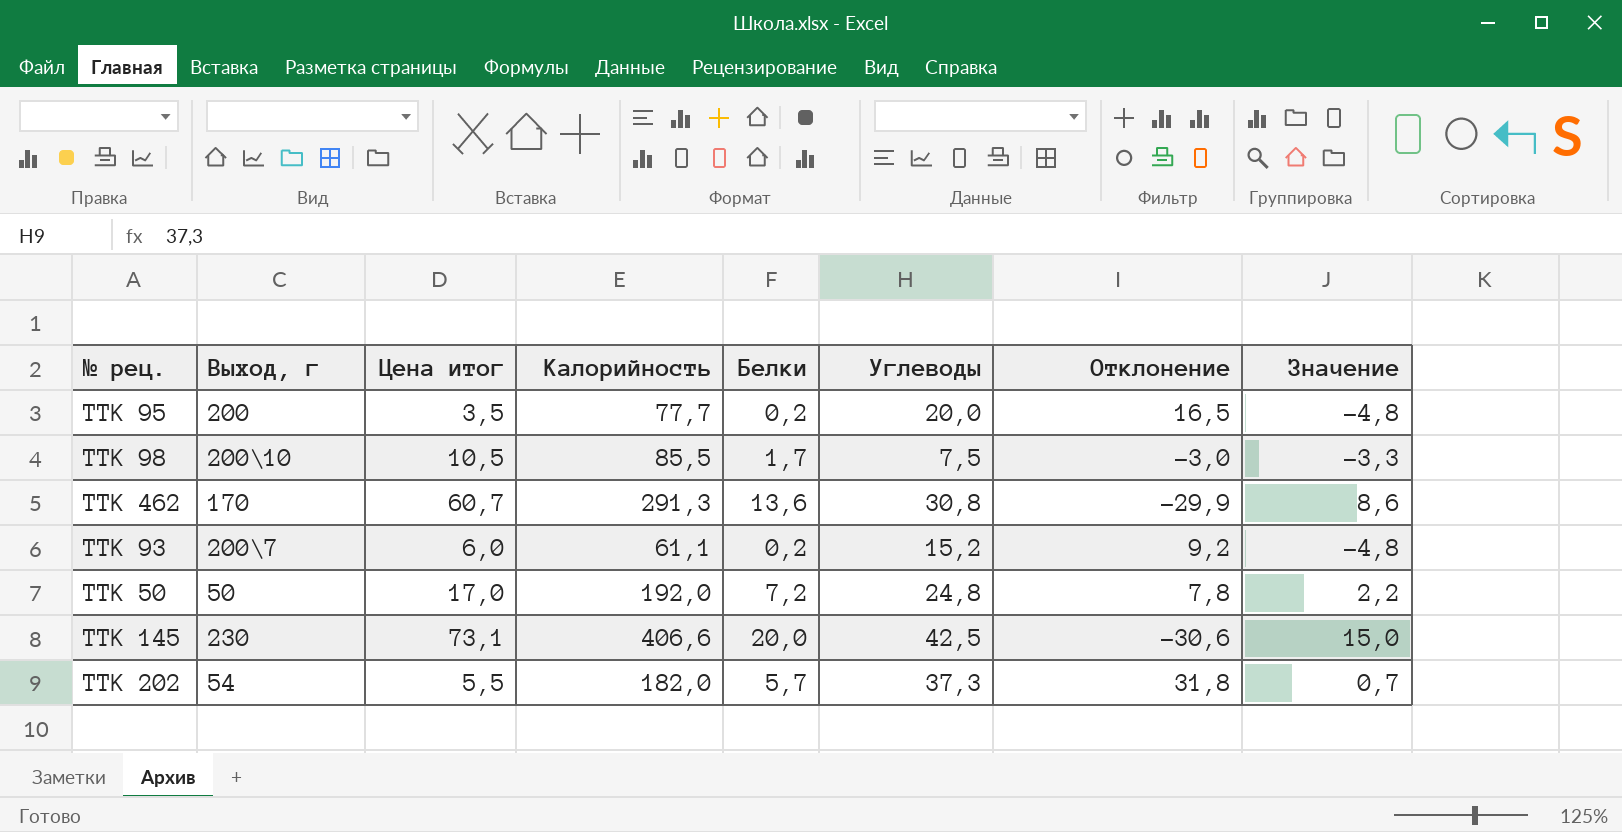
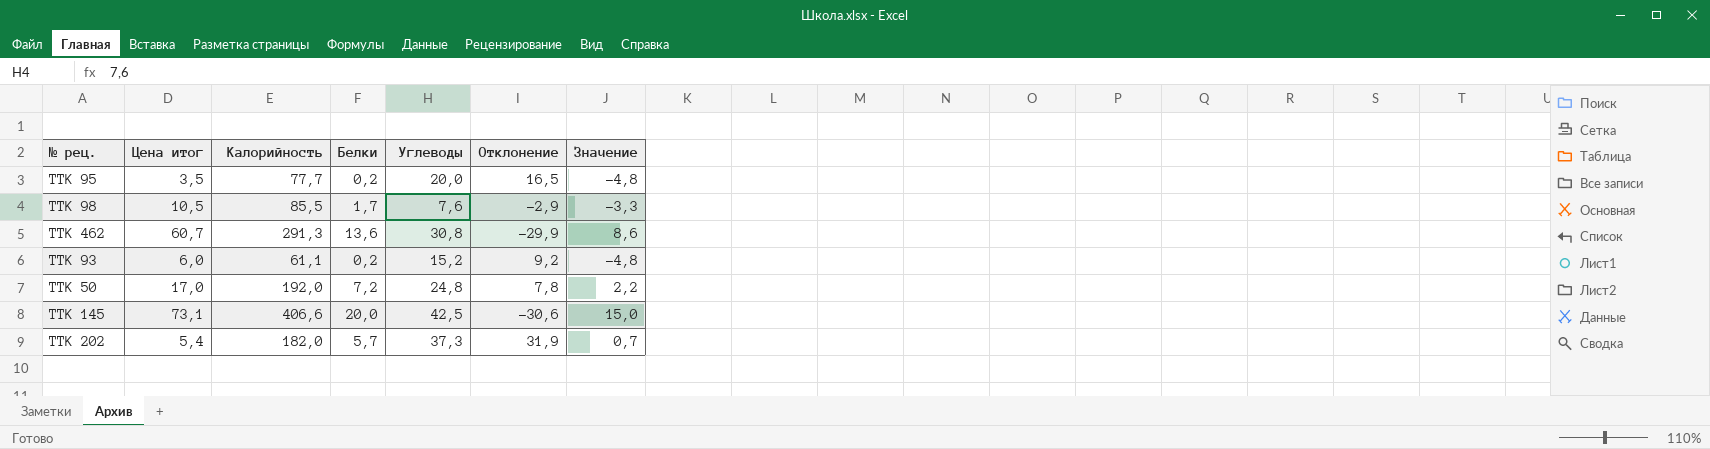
column Выход, г | position: 2 -> none
ТТК 98 | Углеводы: 7,5 -> 7,6
ТТК 98 | Отклонение: -3,0 -> -2,9
ТТК 202 | Цена итог: 5,5 -> 5,4
ТТК 202 | Отклонение: 31,8 -> 31,9

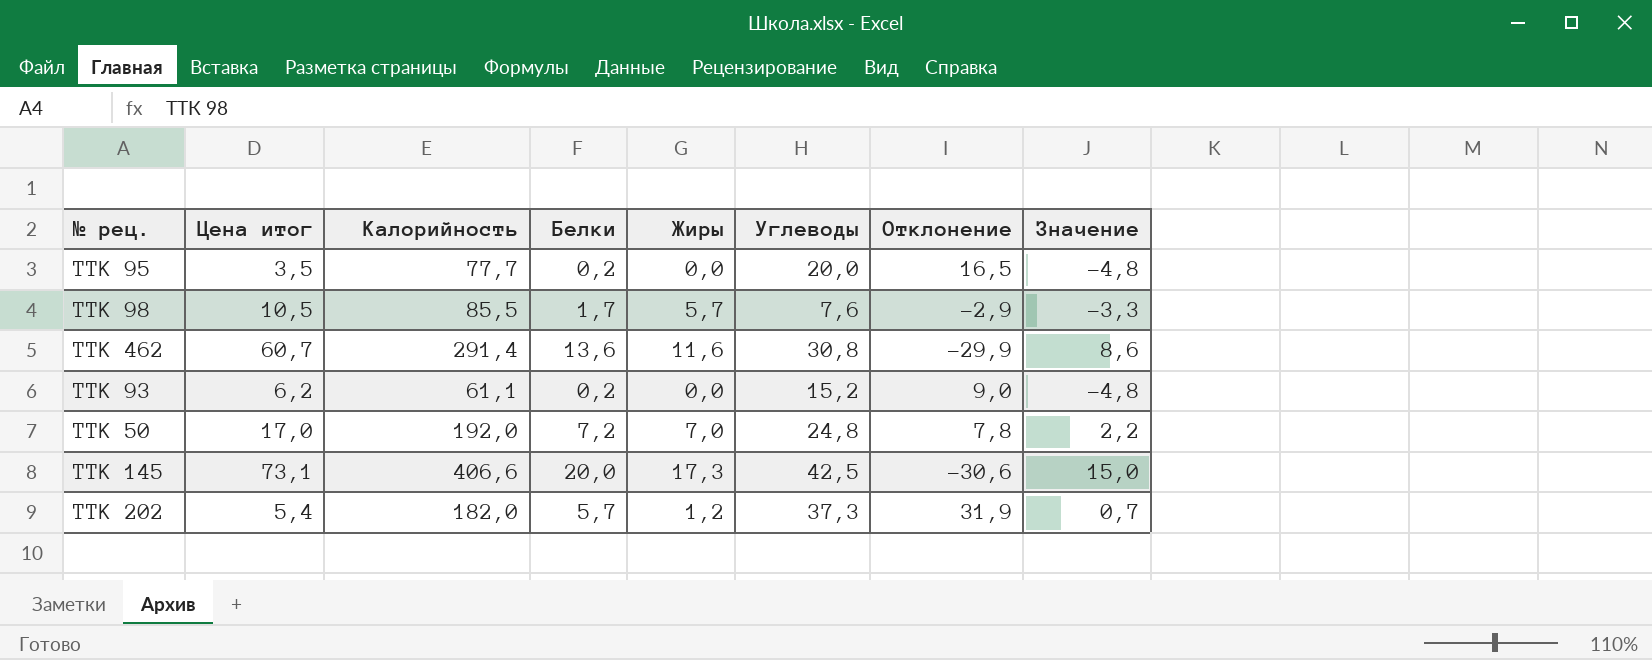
column Жиры | position: none -> 5
ТТК 462 | Калорийность: 291,3 -> 291,4
ТТК 93 | Цена итог: 6,0 -> 6,2
ТТК 93 | Отклонение: 9,2 -> 9,0

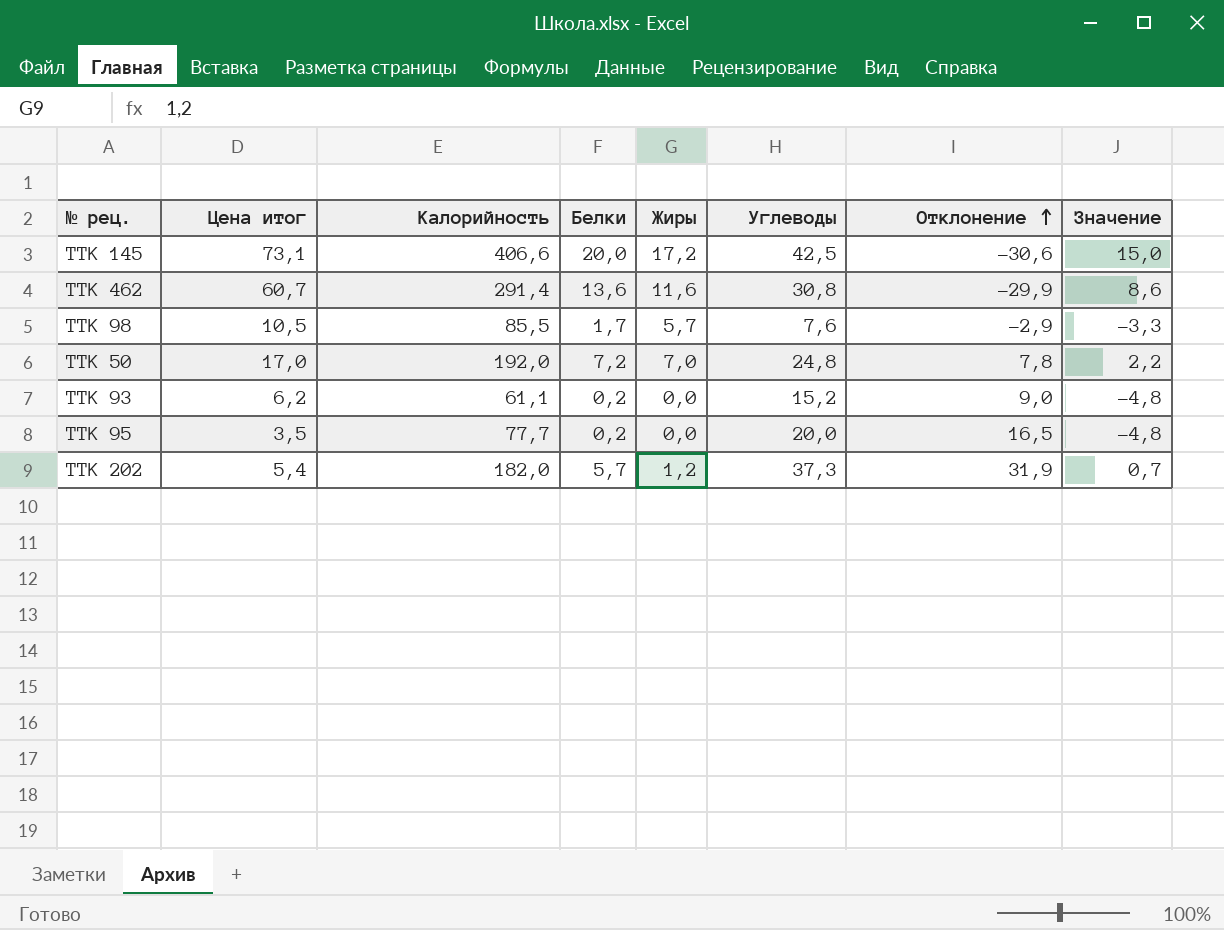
row order: none -> Отклонение ascending
ТТК 145 | Жиры: 17,3 -> 17,2

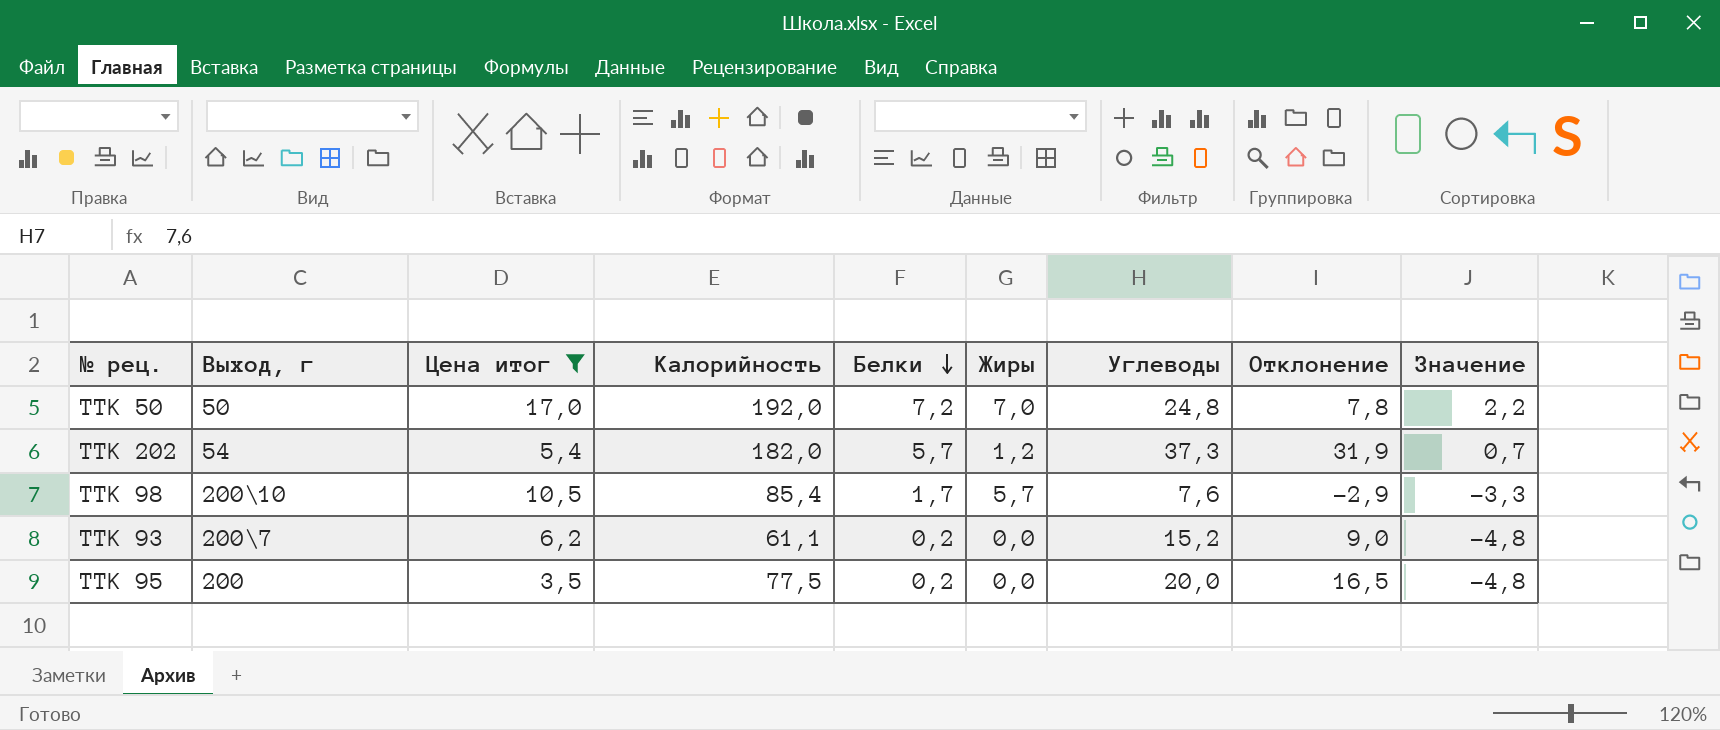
filter: none -> Цена итог <= 17,0
row order: Отклонение ascending -> Белки descending
column Выход, г | position: none -> 2
ТТК 98 | Калорийность: 85,5 -> 85,4
ТТК 95 | Калорийность: 77,7 -> 77,5

